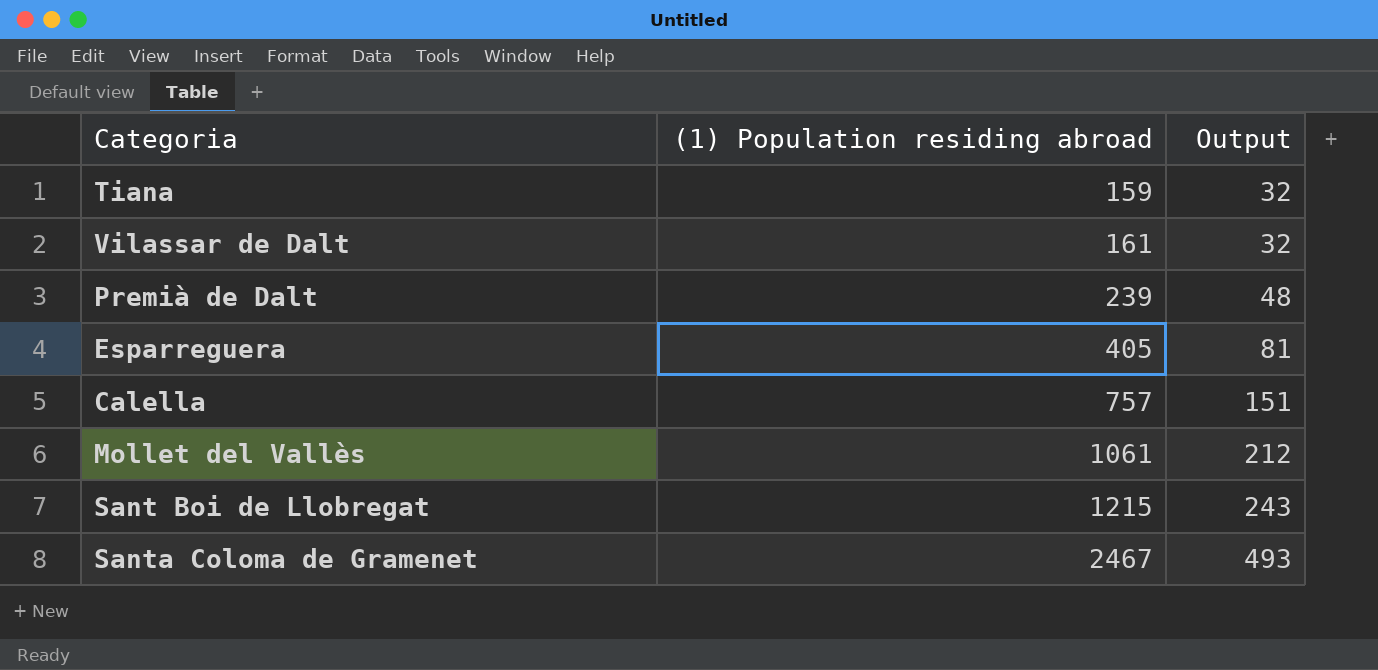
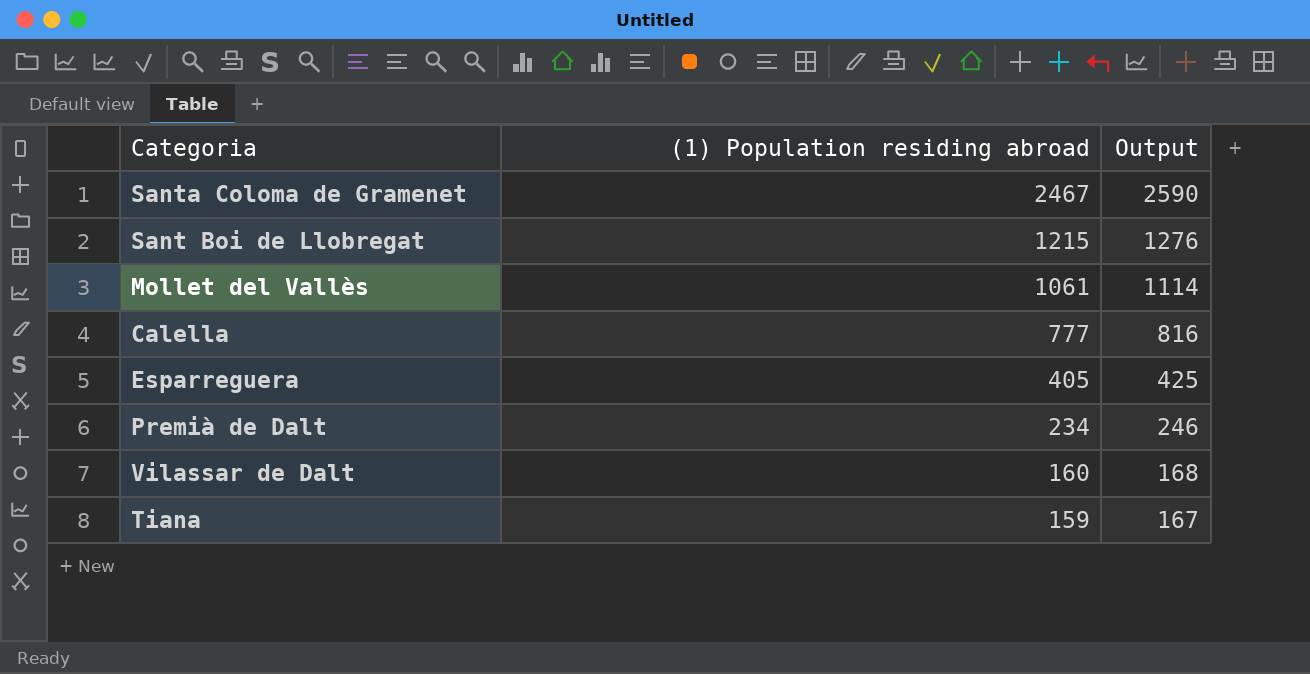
row order: (1) Population residing abroad ascending -> (1) Population residing abroad descending
column Output | formula: [(1) Population residing abroad] * 0.2 -> [(1) Population residing abroad] * 1.05
Calella | (1) Population residing abroad: 757 -> 777
Premià de Dalt | (1) Population residing abroad: 239 -> 234
Vilassar de Dalt | (1) Population residing abroad: 161 -> 160

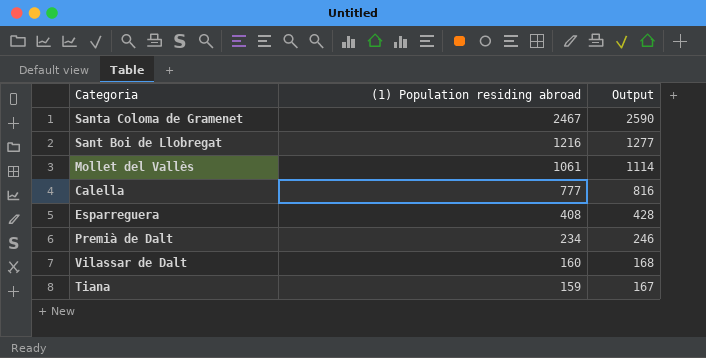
Sant Boi de Llobregat | (1) Population residing abroad: 1215 -> 1216
Sant Boi de Llobregat | Output: 1276 -> 1277
Esparreguera | (1) Population residing abroad: 405 -> 408
Esparreguera | Output: 425 -> 428

